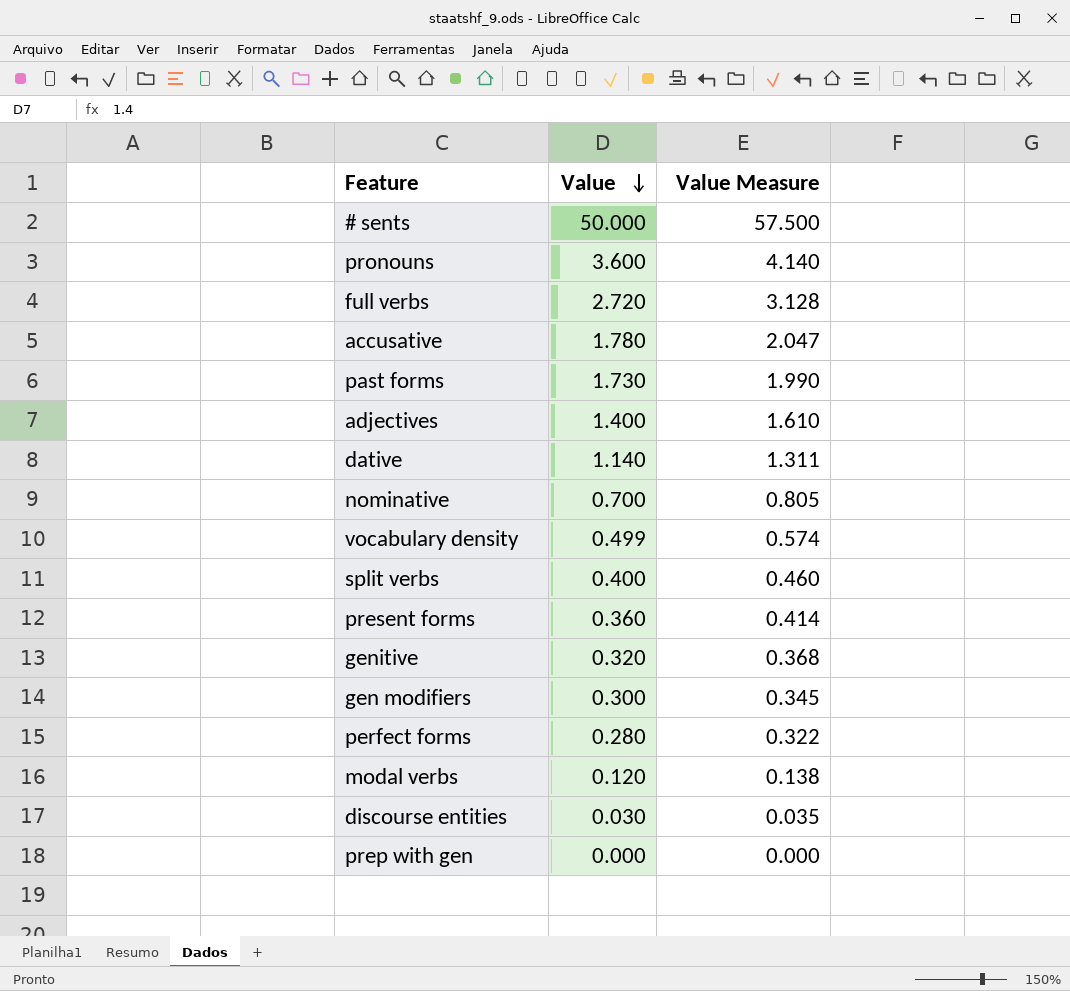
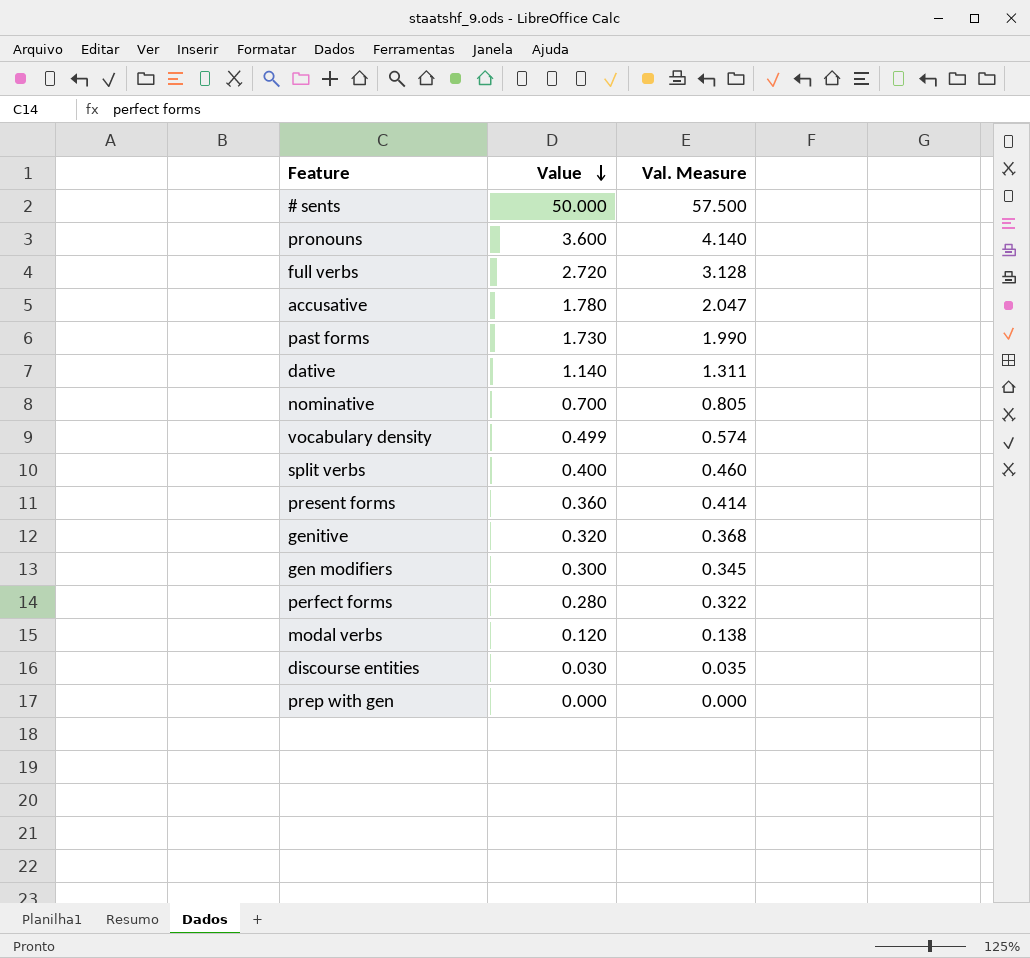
column name: Value Measure -> Val. Measure
row adjectives: 1.400 | 1.610 -> none

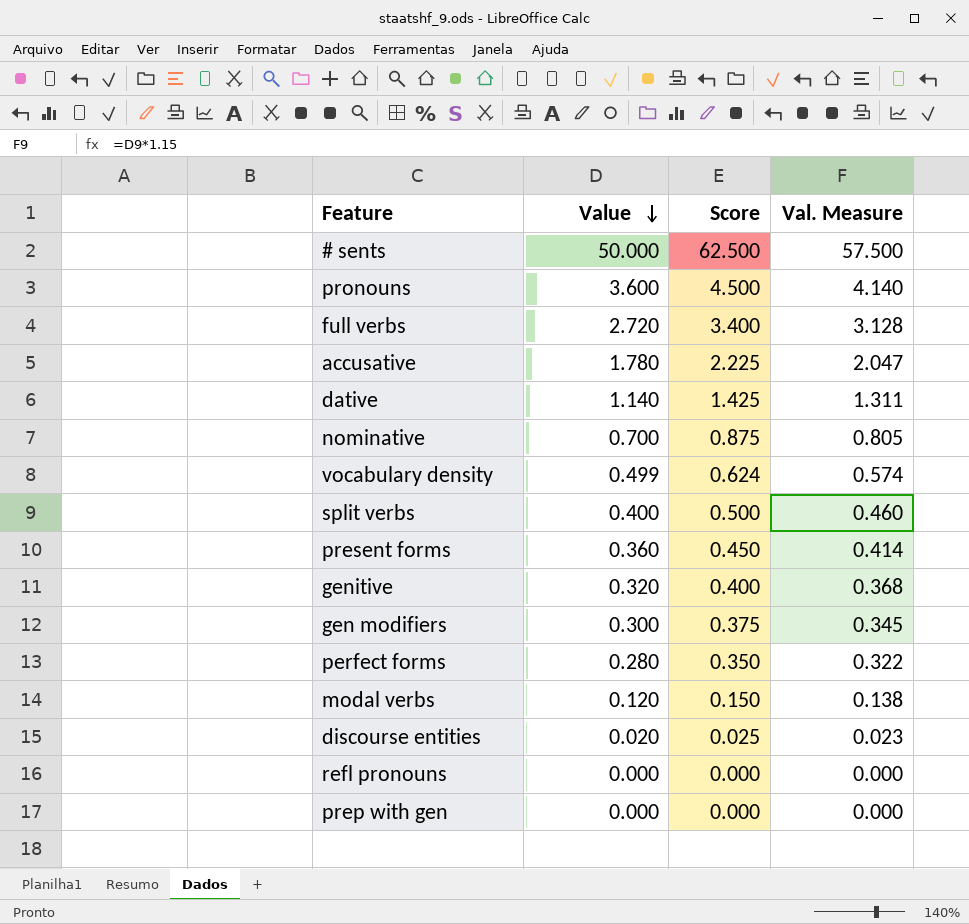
column Score | formula: none -> [Value] * 1.25
row past forms: 1.730 | 1.990 -> none
discourse entities | Value: 0.030 -> 0.020
discourse entities | Val. Measure: 0.035 -> 0.023
row refl pronouns: none -> 0.000 | 0.000 | 0.000

